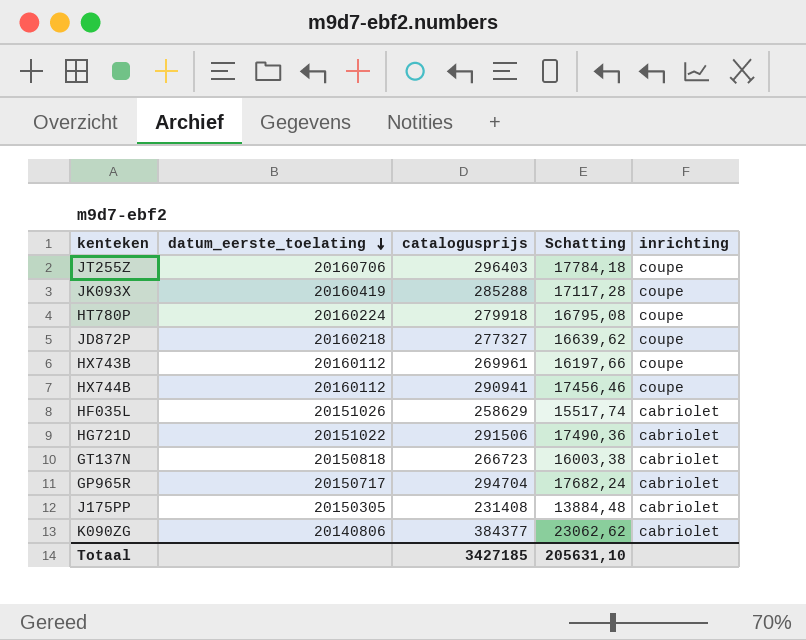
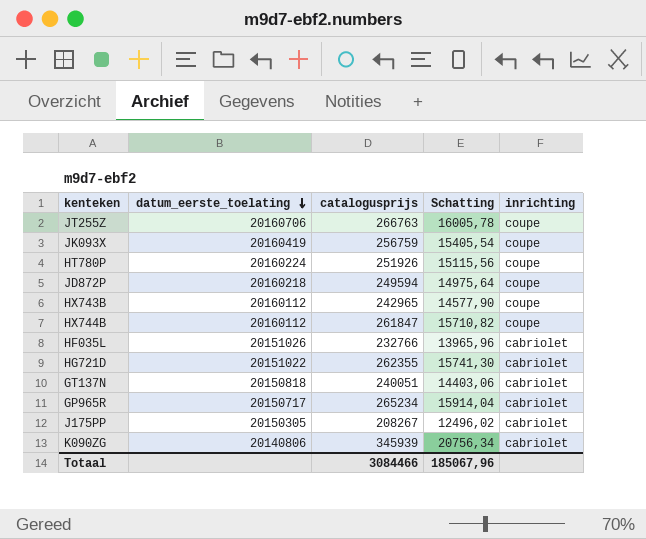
JT255Z | catalogusprijs: 296403 -> 266763
JT255Z | Schatting: 17784,18 -> 16005,78
JK093X | catalogusprijs: 285288 -> 256759
JK093X | Schatting: 17117,28 -> 15405,54
HT780P | catalogusprijs: 279918 -> 251926
HT780P | Schatting: 16795,08 -> 15115,56
JD872P | catalogusprijs: 277327 -> 249594
JD872P | Schatting: 16639,62 -> 14975,64
HX743B | catalogusprijs: 269961 -> 242965
HX743B | Schatting: 16197,66 -> 14577,90
HX744B | catalogusprijs: 290941 -> 261847
HX744B | Schatting: 17456,46 -> 15710,82
HF035L | catalogusprijs: 258629 -> 232766
HF035L | Schatting: 15517,74 -> 13965,96
HG721D | catalogusprijs: 291506 -> 262355
HG721D | Schatting: 17490,36 -> 15741,30
GT137N | catalogusprijs: 266723 -> 240051
GT137N | Schatting: 16003,38 -> 14403,06
GP965R | catalogusprijs: 294704 -> 265234
GP965R | Schatting: 17682,24 -> 15914,04
J175PP | catalogusprijs: 231408 -> 208267
J175PP | Schatting: 13884,48 -> 12496,02
K090ZG | catalogusprijs: 384377 -> 345939
K090ZG | Schatting: 23062,62 -> 20756,34
Totaal | catalogusprijs: 3427185 -> 3084466
Totaal | Schatting: 205631,10 -> 185067,96

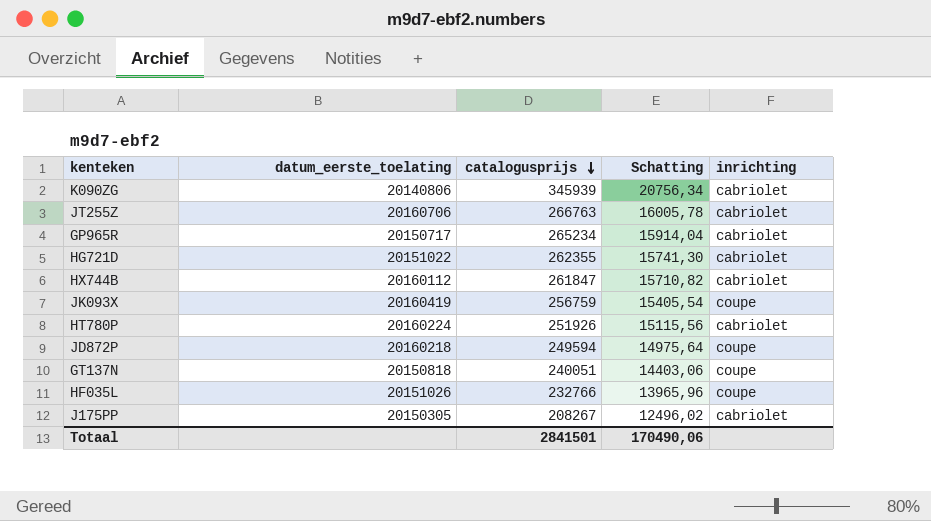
row order: datum_eerste_toelating descending -> catalogusprijs descending
row HX743B: 20160112 | 242965 | 14577,90 | coupe -> none
JT255Z | inrichting: coupe -> cabriolet
HX744B | inrichting: coupe -> cabriolet
HT780P | inrichting: coupe -> cabriolet
GT137N | inrichting: cabriolet -> coupe
HF035L | inrichting: cabriolet -> coupe
Totaal | catalogusprijs: 3084466 -> 2841501
Totaal | Schatting: 185067,96 -> 170490,06

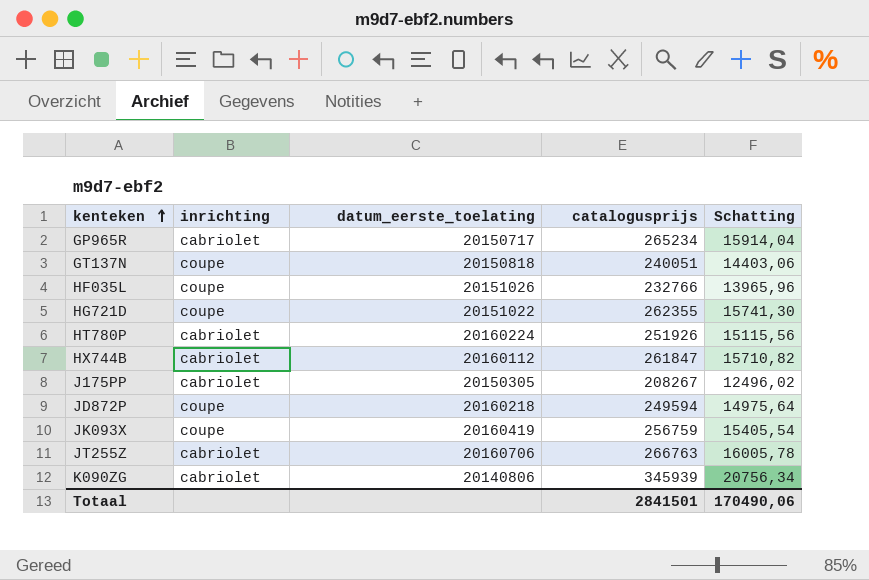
row order: catalogusprijs descending -> kenteken ascending
column inrichting | position: 5 -> 2
HG721D | inrichting: cabriolet -> coupe

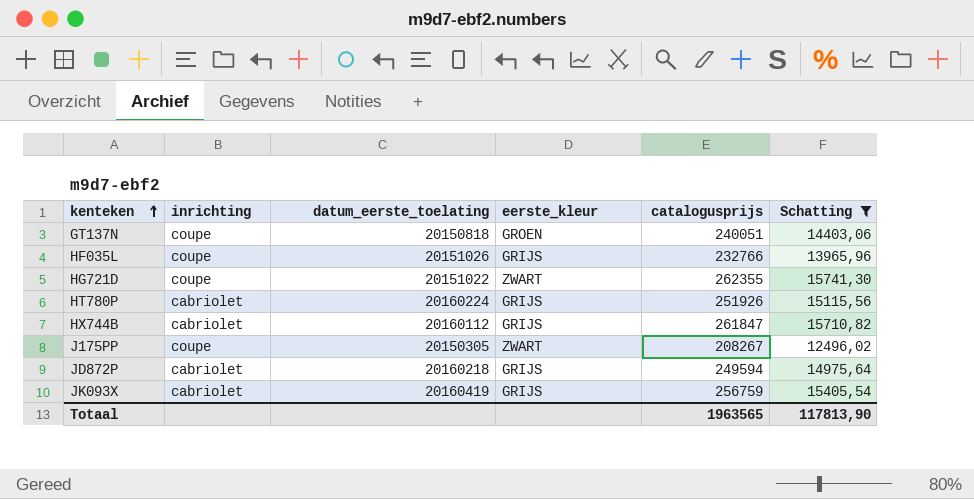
filter: none -> Schatting <= 15741,30
column eerste_kleur | position: none -> 4
J175PP | inrichting: cabriolet -> coupe
JD872P | inrichting: coupe -> cabriolet
JK093X | inrichting: coupe -> cabriolet
Totaal | catalogusprijs: 2841501 -> 1963565
Totaal | Schatting: 170490,06 -> 117813,90

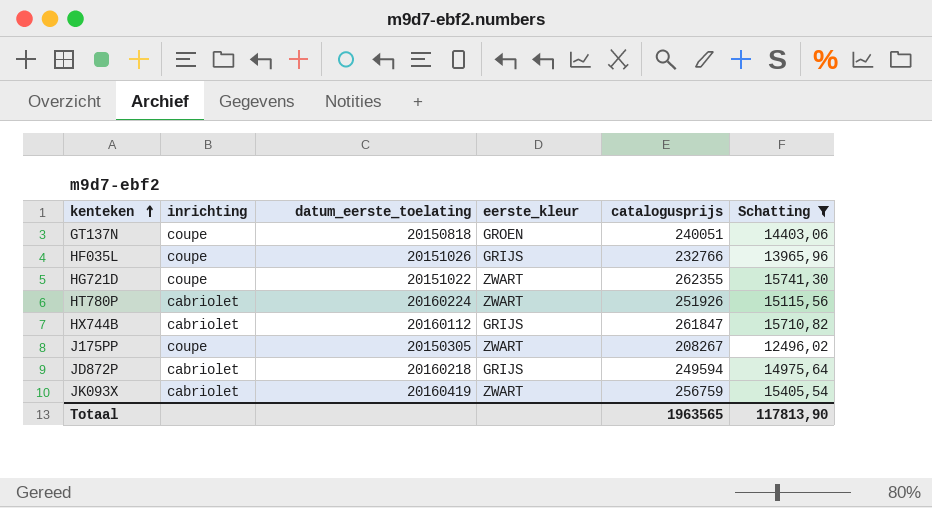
HT780P | eerste_kleur: GRIJS -> ZWART
JK093X | eerste_kleur: GRIJS -> ZWART

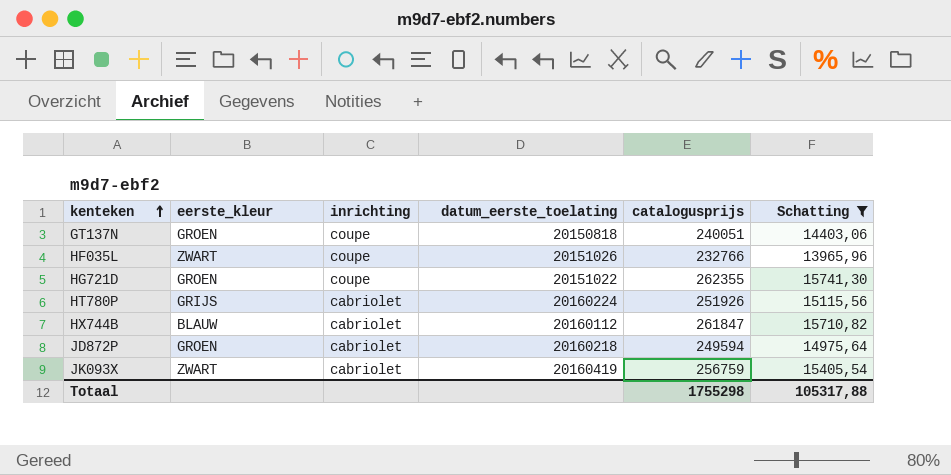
column eerste_kleur | position: 4 -> 2
row J175PP: coupe | 20150305 | ZWART | 208267 | 12496,02 -> none
HF035L | eerste_kleur: GRIJS -> ZWART
HG721D | eerste_kleur: ZWART -> GROEN
HT780P | eerste_kleur: ZWART -> GRIJS
HX744B | eerste_kleur: GRIJS -> BLAUW
JD872P | eerste_kleur: GRIJS -> GROEN
Totaal | catalogusprijs: 1963565 -> 1755298
Totaal | Schatting: 117813,90 -> 105317,88

